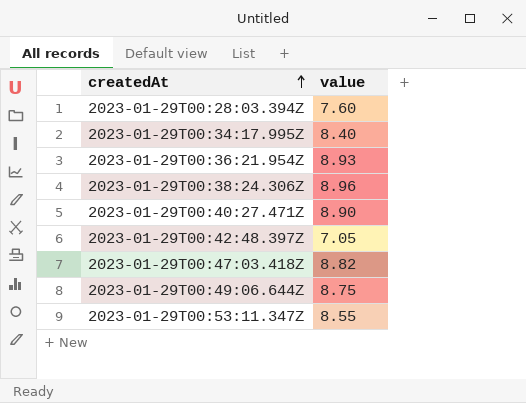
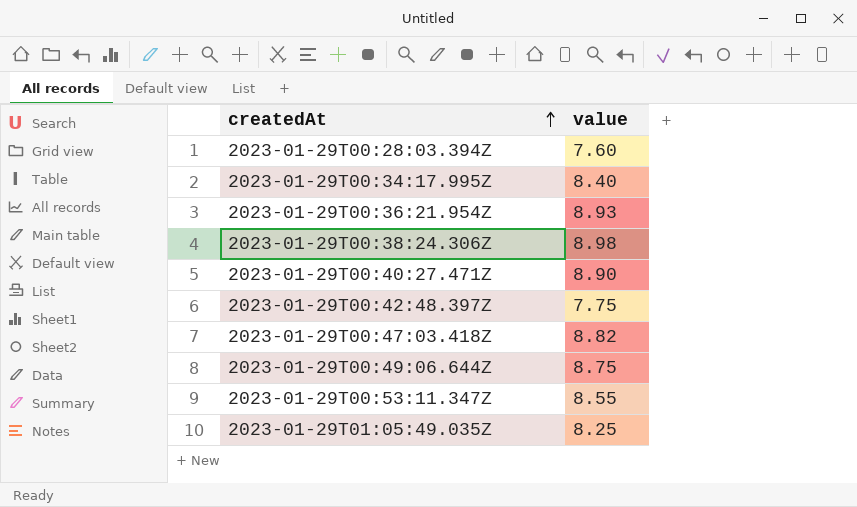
2023-01-29T00:38:24.306Z | value: 8.96 -> 8.98
2023-01-29T00:42:48.397Z | value: 7.05 -> 7.75
row 2023-01-29T01:05:49.035Z: none -> 8.25

